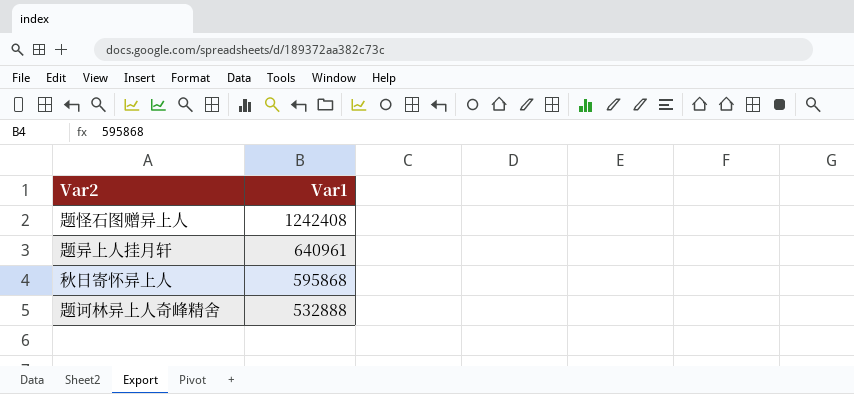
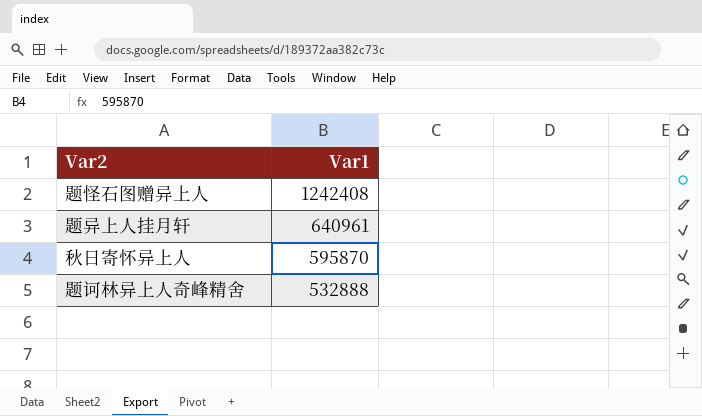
秋日寄怀异上人 | Var1: 595868 -> 595870

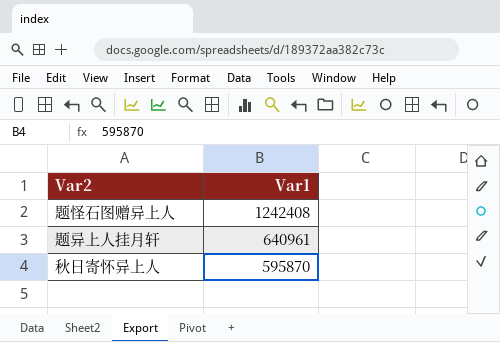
row 题诃林异上人奇峰精舍: 532888 -> none

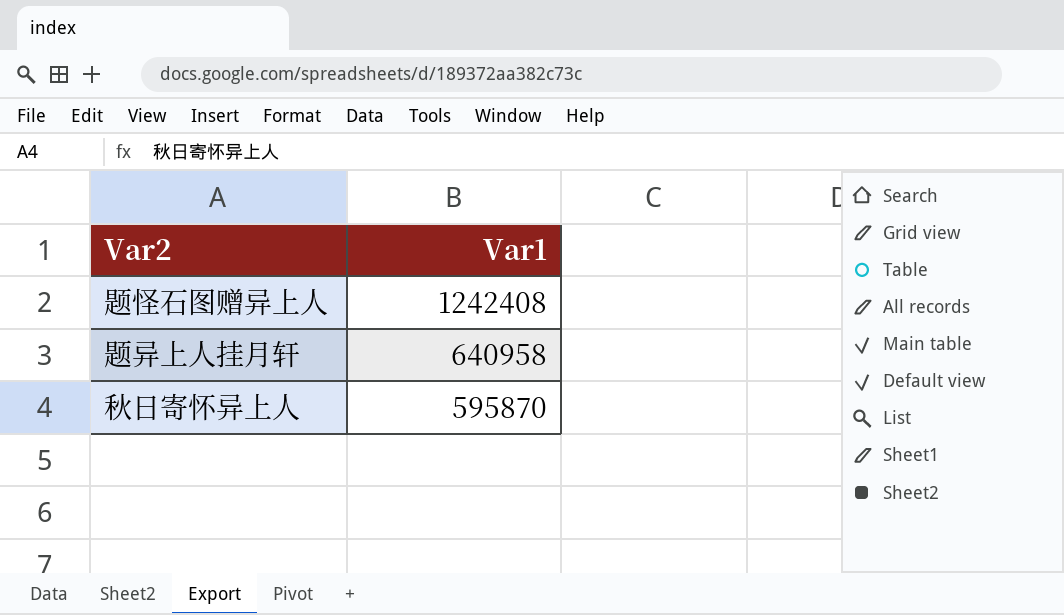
题异上人挂月轩 | Var1: 640961 -> 640958

